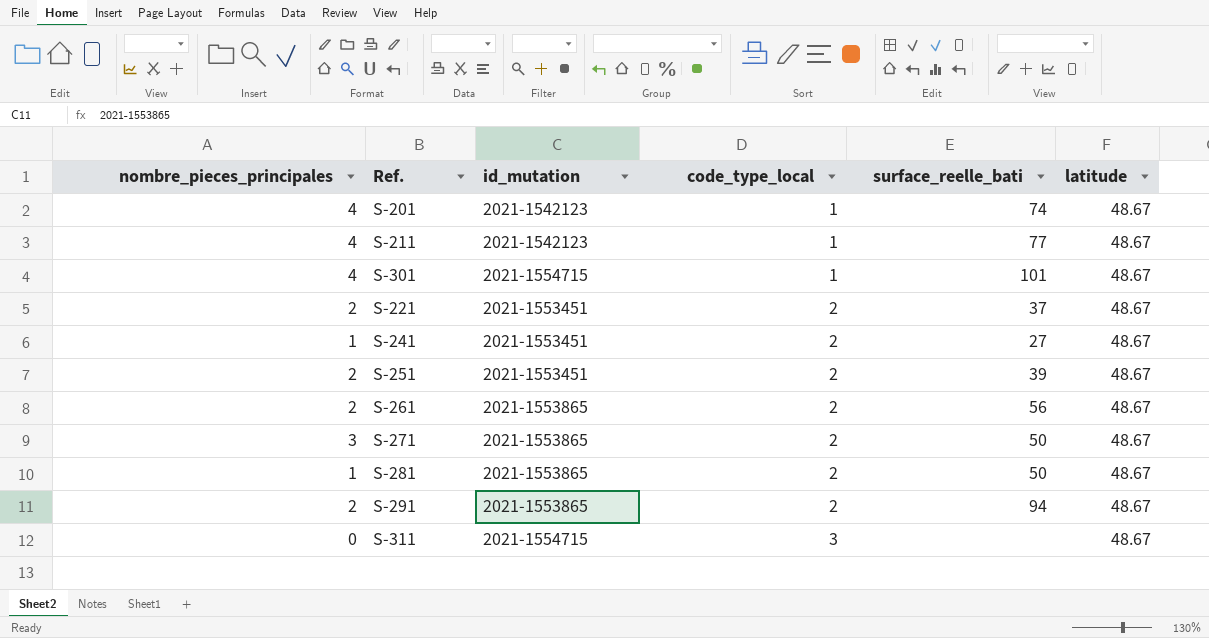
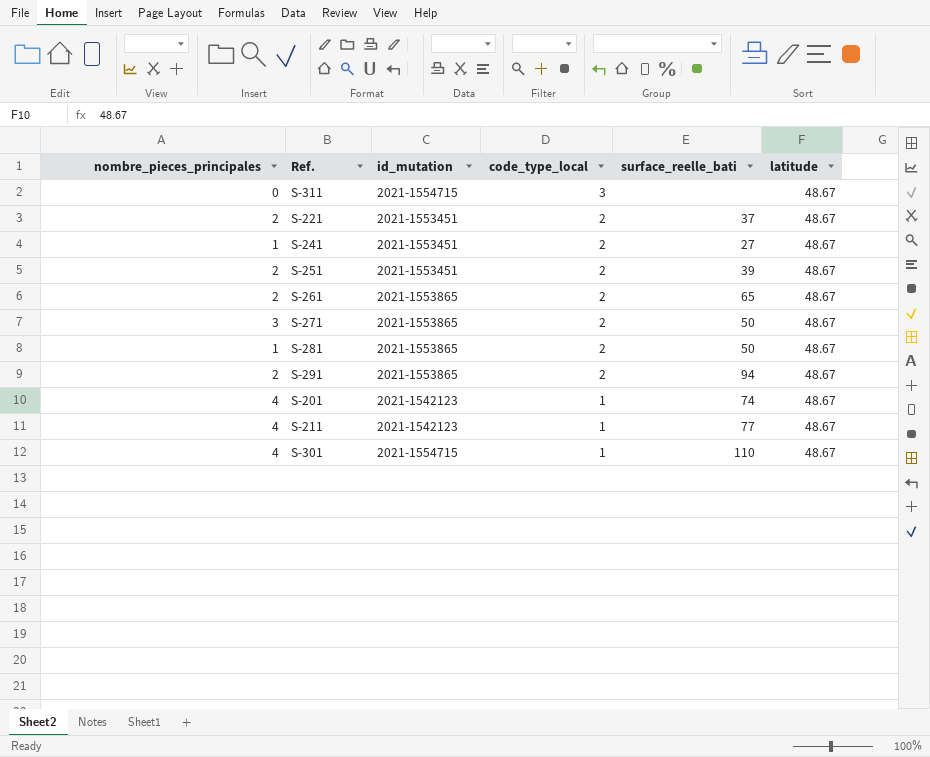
row order: code_type_local ascending -> code_type_local descending
S-261 | surface_reelle_bati: 56 -> 65
S-301 | surface_reelle_bati: 101 -> 110

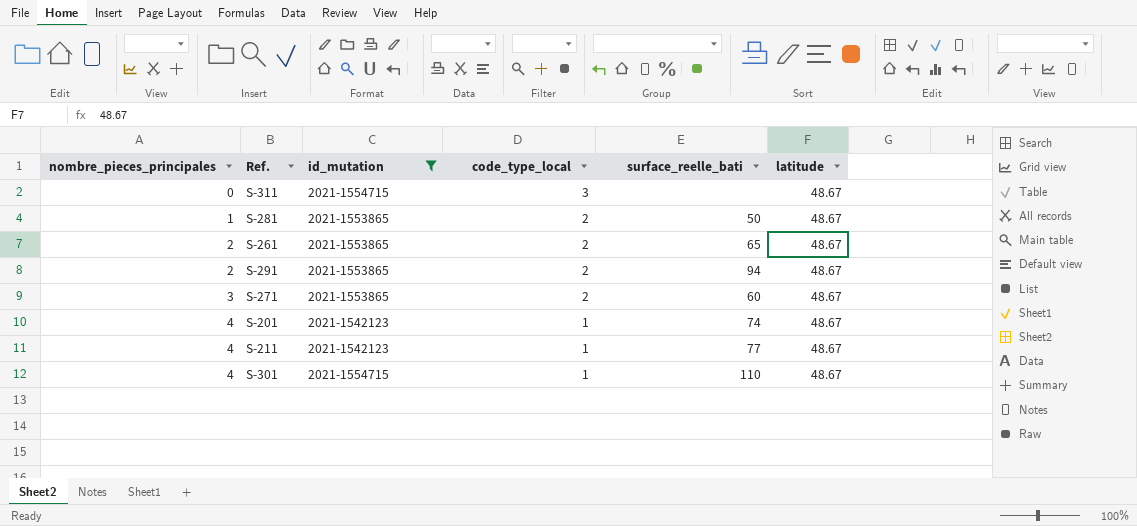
filter: none -> id_mutation != 2021-1553451
row order: code_type_local descending -> nombre_pieces_principales ascending
S-271 | surface_reelle_bati: 50 -> 60

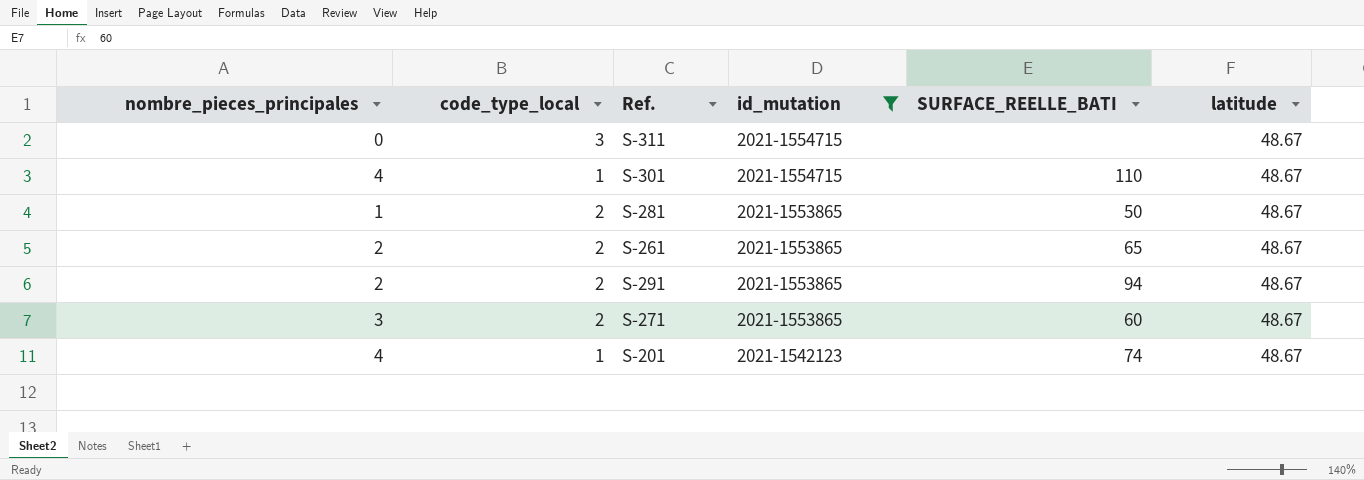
row order: nombre_pieces_principales ascending -> id_mutation descending
column code_type_local | position: 4 -> 2
column name: surface_reelle_bati -> SURFACE_REELLE_BATI
row S-211: 4 | 2021-1542123 | 1 | 77 | 48.67 -> none

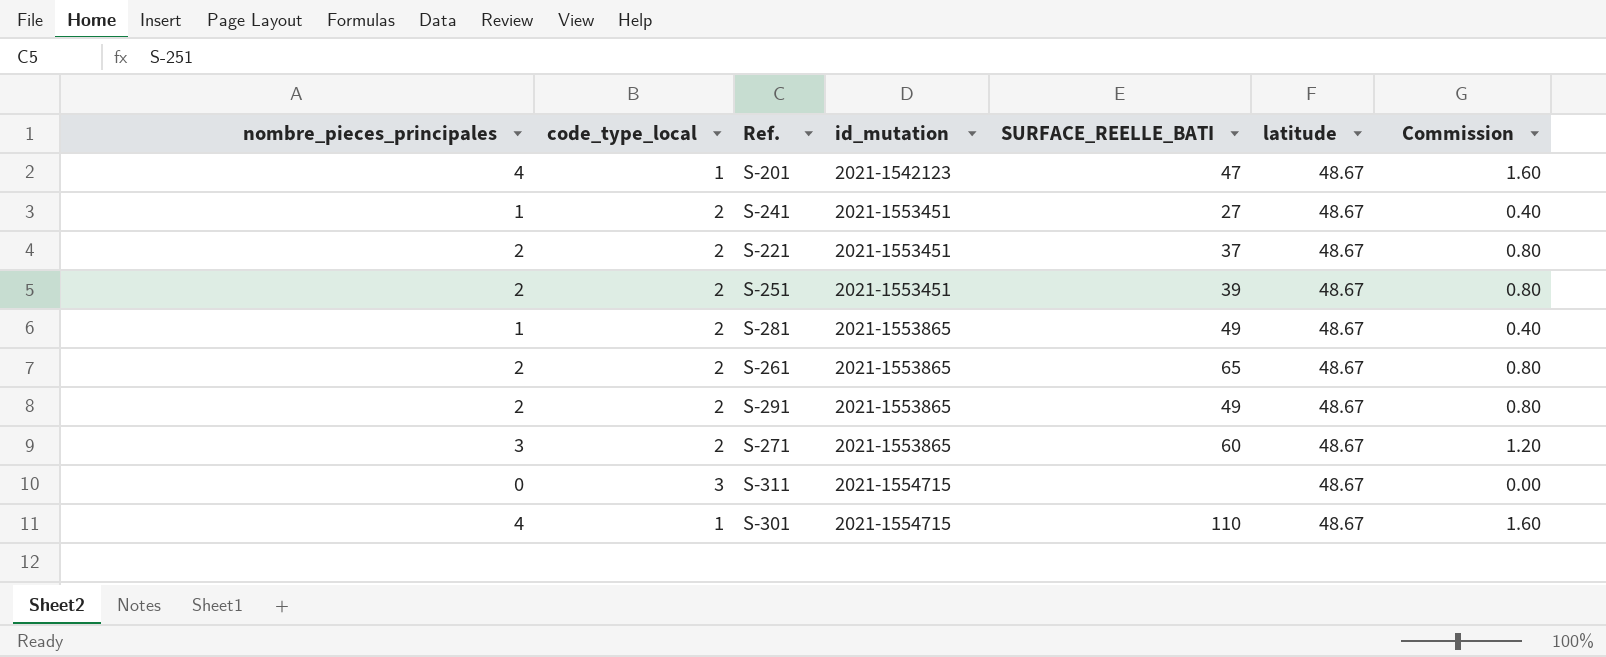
filter: id_mutation != 2021-1553451 -> none
row order: id_mutation descending -> id_mutation ascending
column Commission | formula: none -> [nombre_pieces_principales] * 0.4
S-201 | SURFACE_REELLE_BATI: 74 -> 47
S-281 | SURFACE_REELLE_BATI: 50 -> 49
S-291 | SURFACE_REELLE_BATI: 94 -> 49

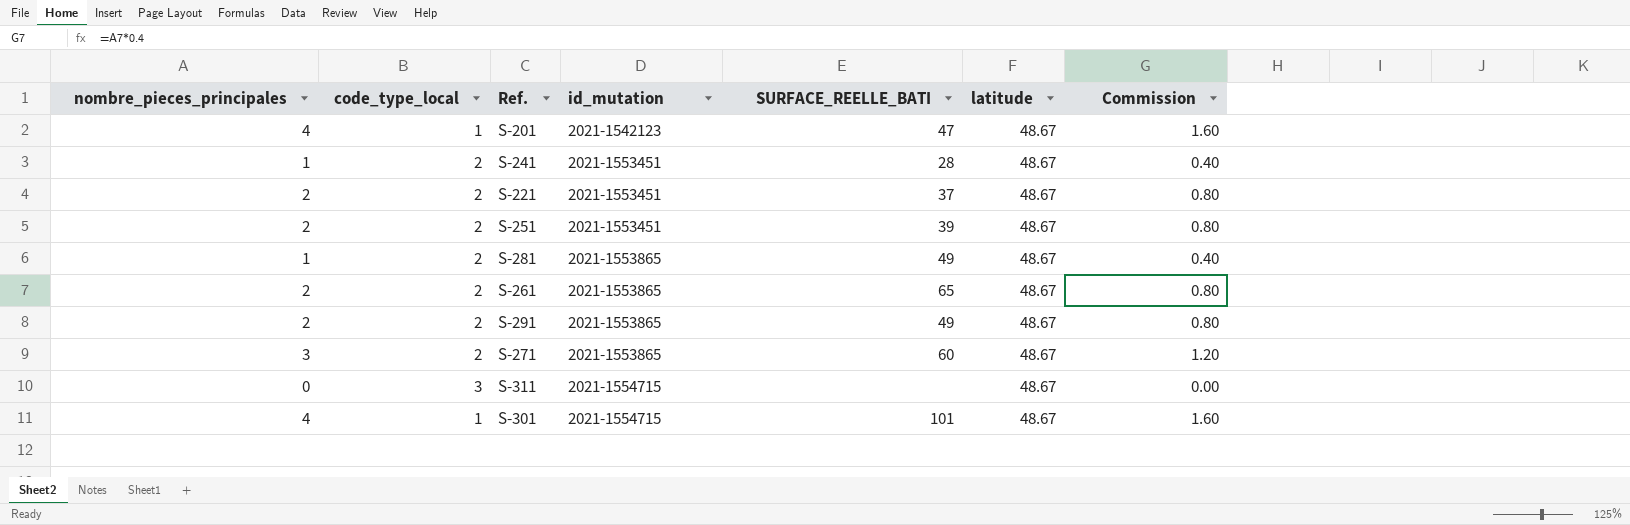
S-241 | SURFACE_REELLE_BATI: 27 -> 28
S-301 | SURFACE_REELLE_BATI: 110 -> 101

